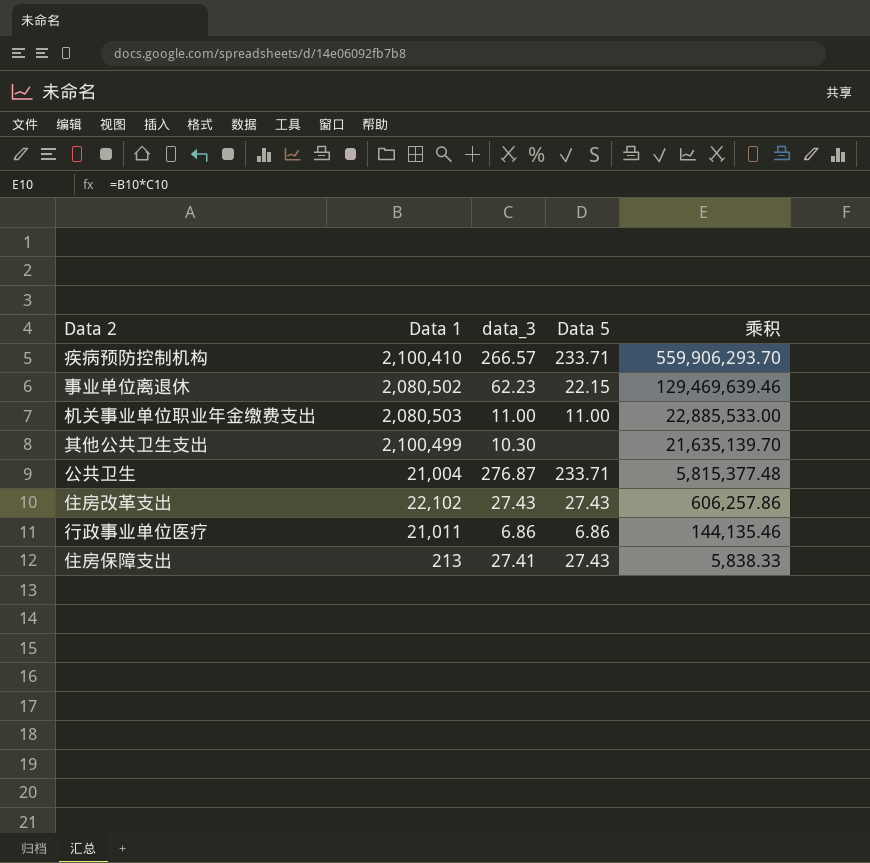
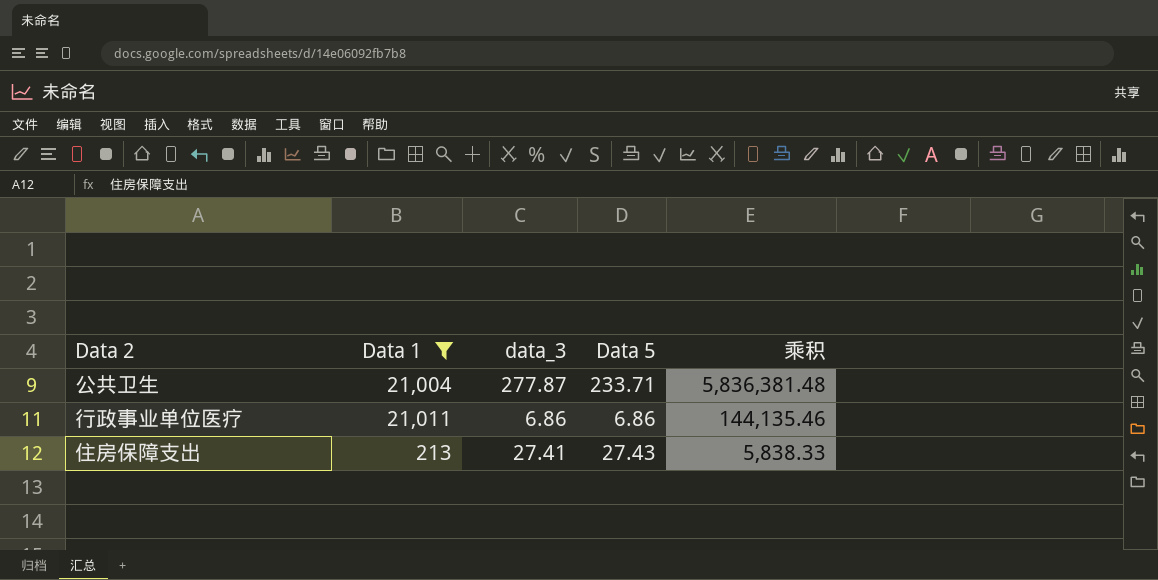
filter: none -> Data 1 <= 21,011
公共卫生 | data_3: 276.87 -> 277.87
公共卫生 | 乘积: 5,815,377.48 -> 5,836,381.48

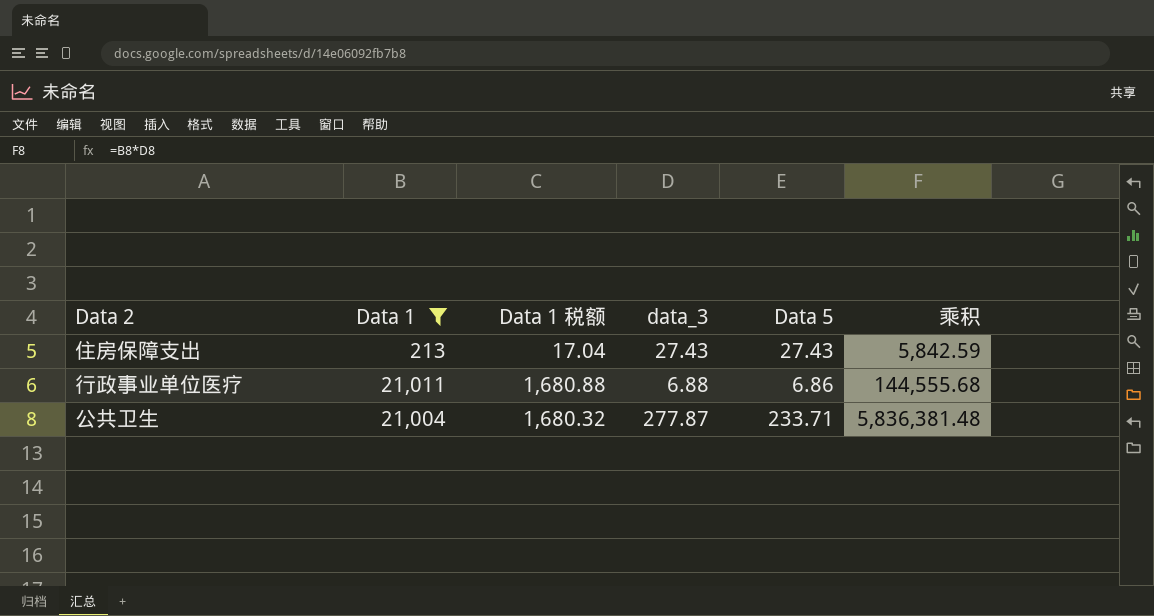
row order: 乘积 descending -> 乘积 ascending
column Data 1 税额 | formula: none -> [Data 1] * 0.08
住房保障支出 | data_3: 27.41 -> 27.43
住房保障支出 | 乘积: 5,838.33 -> 5,842.59
行政事业单位医疗 | data_3: 6.86 -> 6.88
行政事业单位医疗 | 乘积: 144,135.46 -> 144,555.68

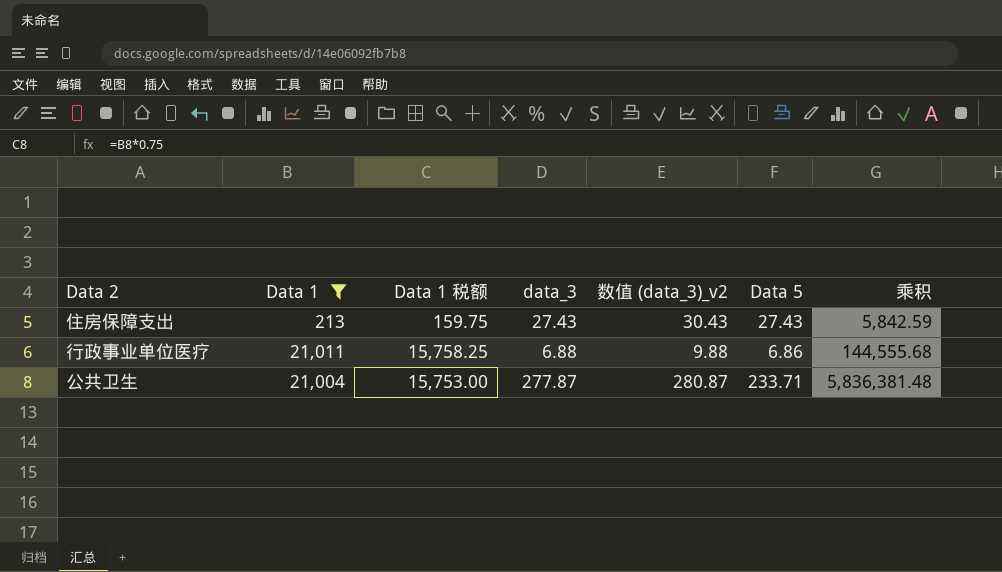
column Data 1 税额 | formula: [Data 1] * 0.08 -> [Data 1] * 0.75
column 数值 (data_3)_v2 | formula: none -> [data_3] + 3

